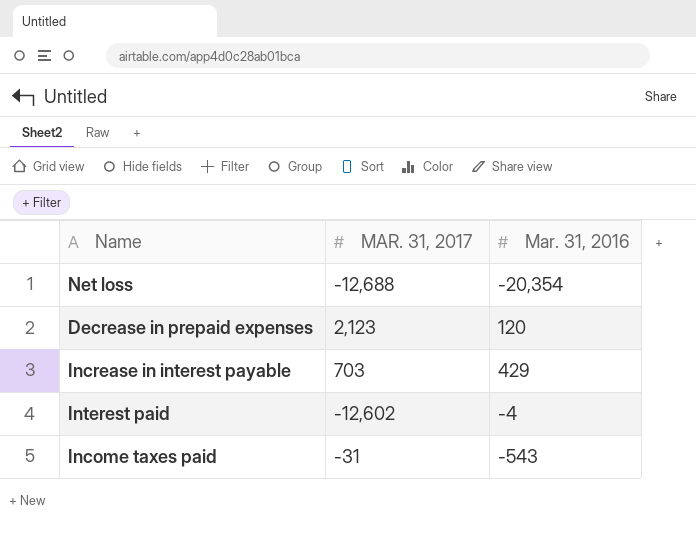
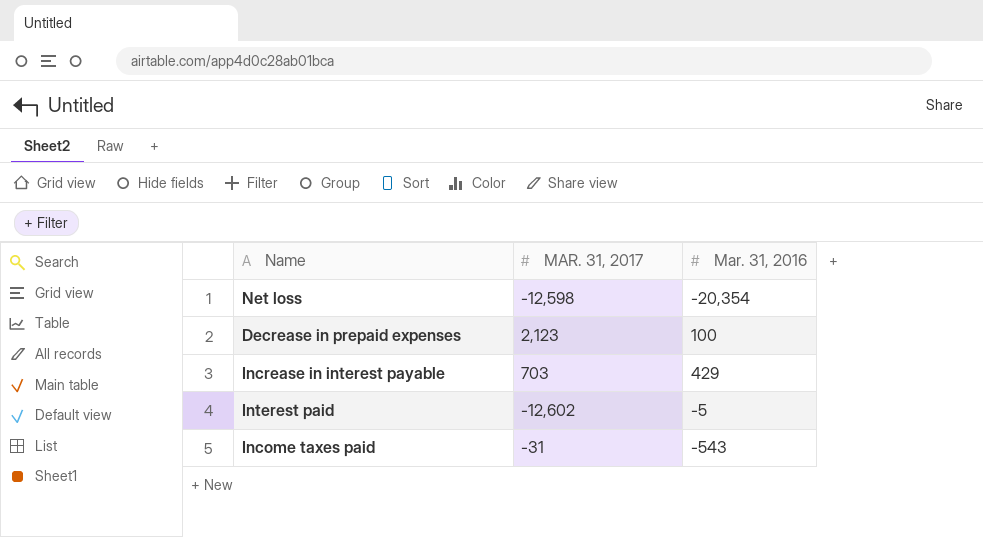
Net loss | MAR. 31, 2017: -12,688 -> -12,598
Decrease in prepaid expenses | Mar. 31, 2016: 120 -> 100
Interest paid | Mar. 31, 2016: -4 -> -5

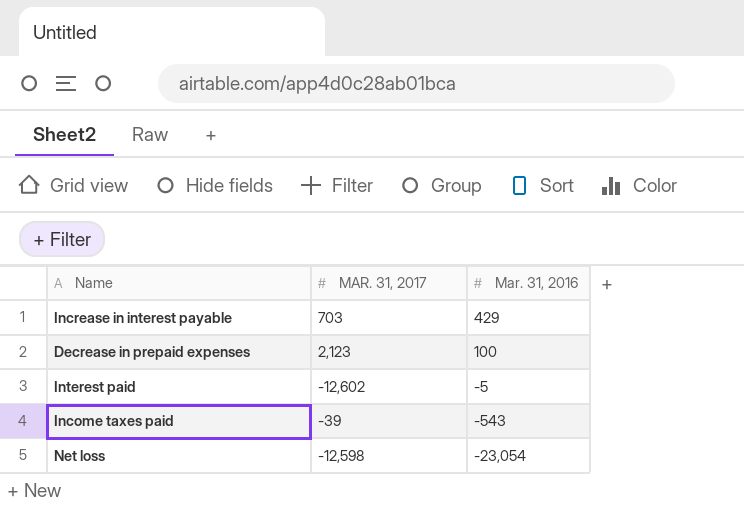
row order: none -> Mar. 31, 2016 descending
Income taxes paid | MAR. 31, 2017: -31 -> -39
Net loss | Mar. 31, 2016: -20,354 -> -23,054

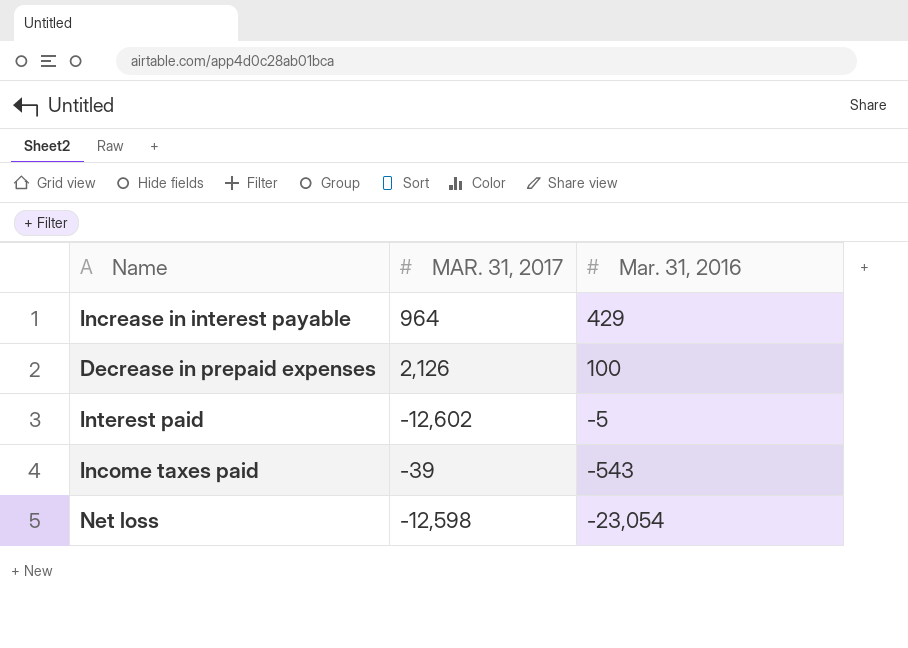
Increase in interest payable | MAR. 31, 2017: 703 -> 964
Decrease in prepaid expenses | MAR. 31, 2017: 2,123 -> 2,126

